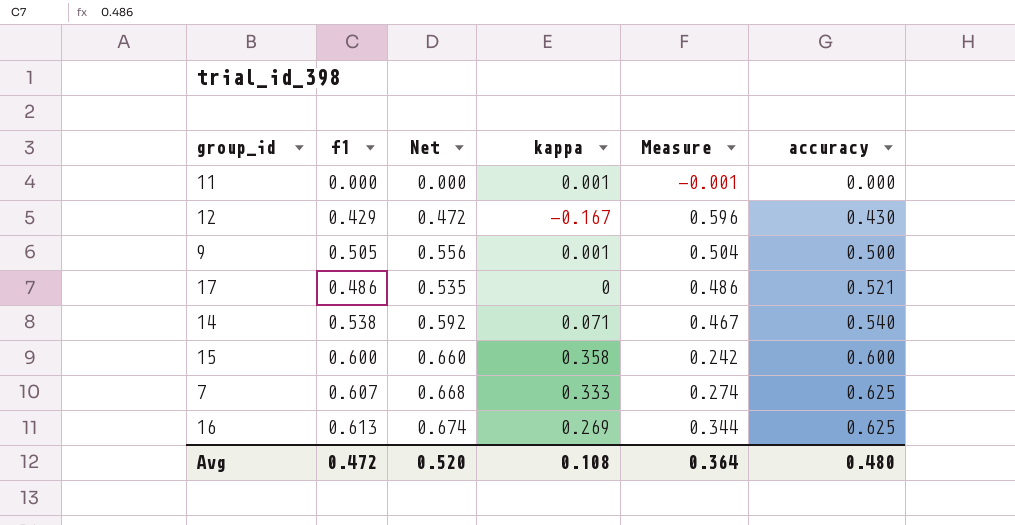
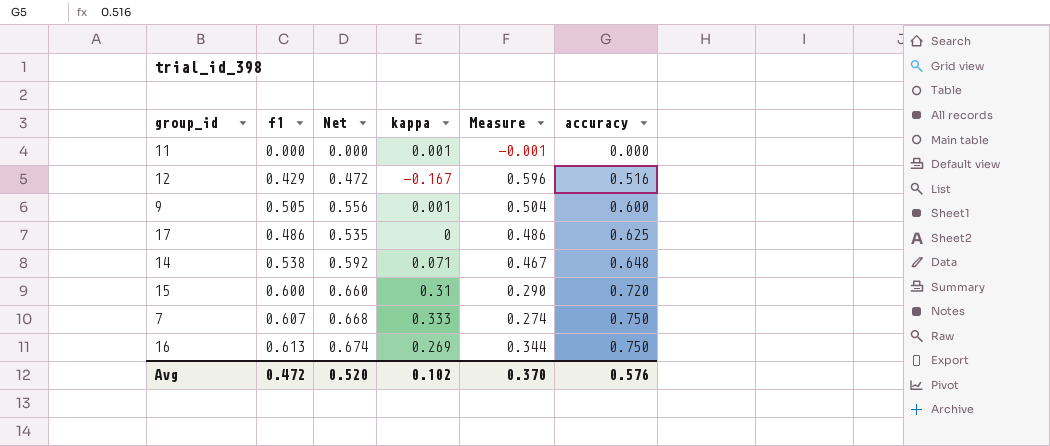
12 | accuracy: 0.430 -> 0.516
9 | accuracy: 0.500 -> 0.600
17 | accuracy: 0.521 -> 0.625
14 | accuracy: 0.540 -> 0.648
15 | kappa: 0.358 -> 0.31
15 | Measure: 0.242 -> 0.290
15 | accuracy: 0.600 -> 0.720
7 | accuracy: 0.625 -> 0.750
16 | accuracy: 0.625 -> 0.750
Avg | kappa: 0.108 -> 0.102
Avg | Measure: 0.364 -> 0.370
Avg | accuracy: 0.480 -> 0.576

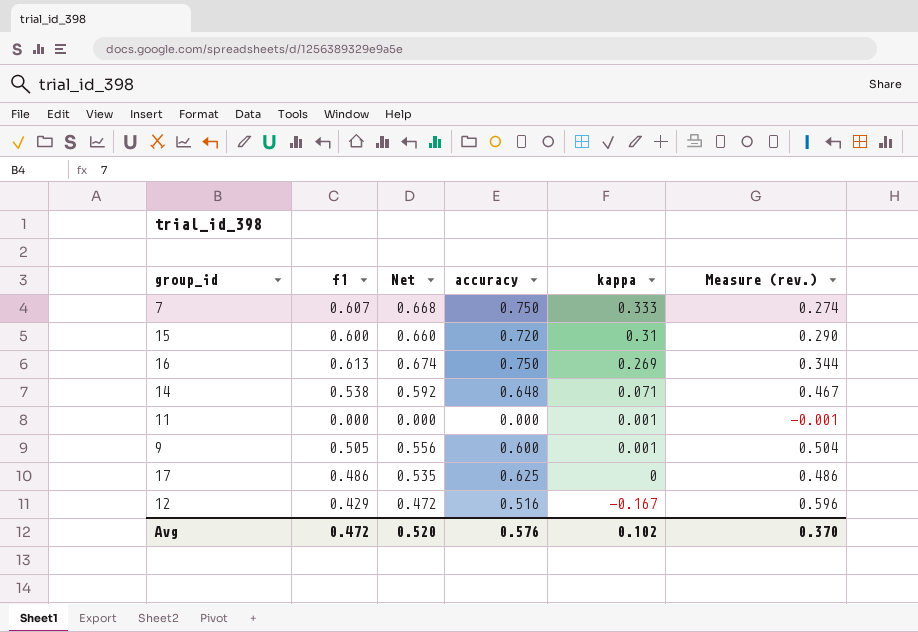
row order: accuracy ascending -> kappa descending
column accuracy | position: 6 -> 4
column name: Measure -> Measure (rev.)

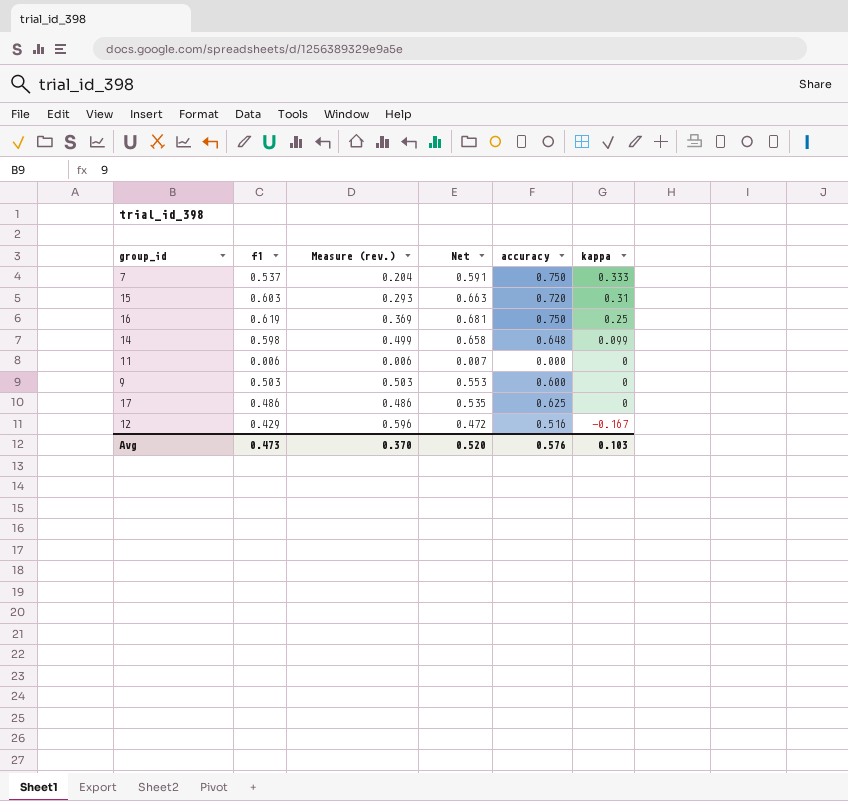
column Measure (rev.) | position: 6 -> 3
7 | f1: 0.607 -> 0.537
7 | Measure (rev.): 0.274 -> 0.204
7 | Net: 0.668 -> 0.591
15 | f1: 0.600 -> 0.603
15 | Measure (rev.): 0.290 -> 0.293
15 | Net: 0.660 -> 0.663
16 | f1: 0.613 -> 0.619
16 | Measure (rev.): 0.344 -> 0.369
16 | Net: 0.674 -> 0.681
16 | kappa: 0.269 -> 0.25
14 | f1: 0.538 -> 0.598
14 | Measure (rev.): 0.467 -> 0.499
14 | Net: 0.592 -> 0.658
14 | kappa: 0.071 -> 0.099
11 | f1: 0.000 -> 0.006
11 | Measure (rev.): -0.001 -> 0.006
11 | Net: 0.000 -> 0.007
11 | kappa: 0.001 -> 0
9 | f1: 0.505 -> 0.503
9 | Measure (rev.): 0.504 -> 0.503
9 | Net: 0.556 -> 0.553
9 | kappa: 0.001 -> 0
Avg | f1: 0.472 -> 0.473
Avg | kappa: 0.102 -> 0.103

